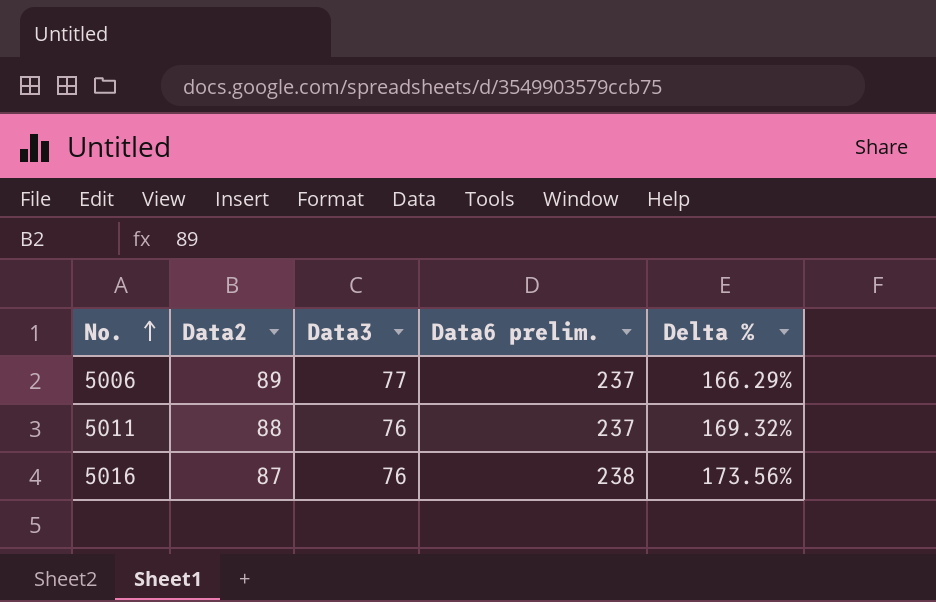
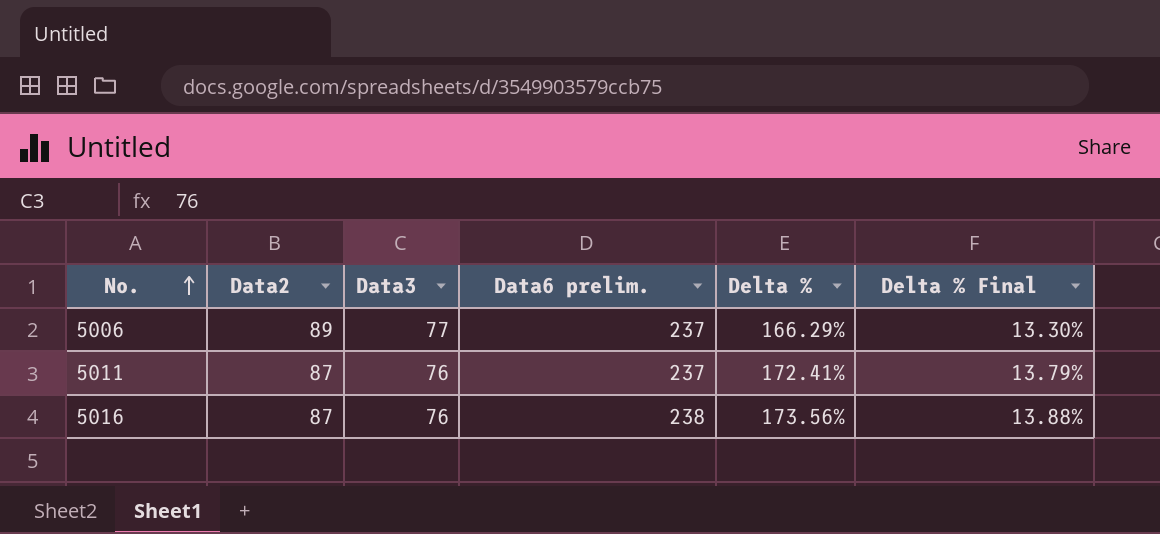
column Delta % Final | formula: none -> [Delta %] * 0.08
5011 | Data2: 88 -> 87
5011 | Delta %: 169.32% -> 172.41%

